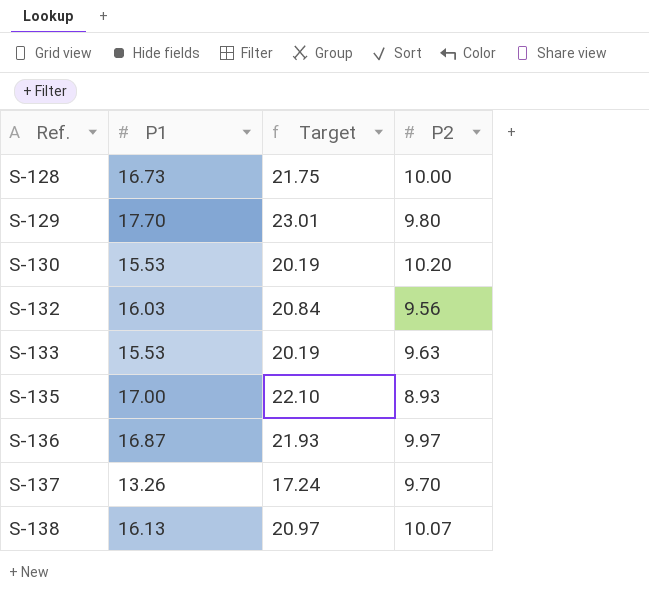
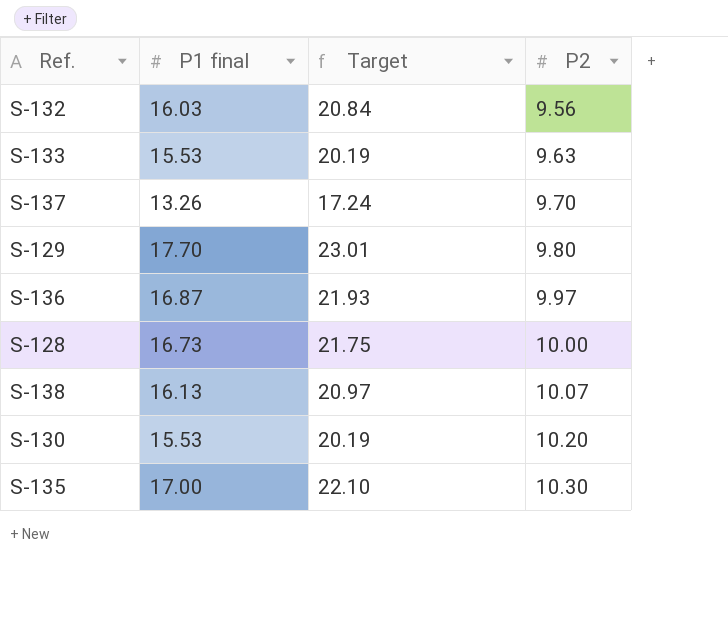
row order: Ref. ascending -> P2 ascending
column name: P1 -> P1 final
S-135 | P2: 8.93 -> 10.30

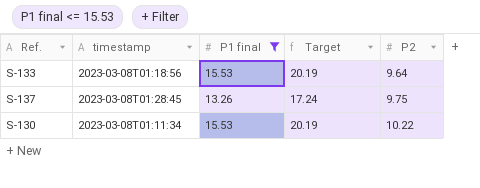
filter: none -> P1 final <= 15.53
column timestamp | position: none -> 2
S-133 | P2: 9.63 -> 9.64
S-137 | P2: 9.70 -> 9.75
S-130 | P2: 10.20 -> 10.22

